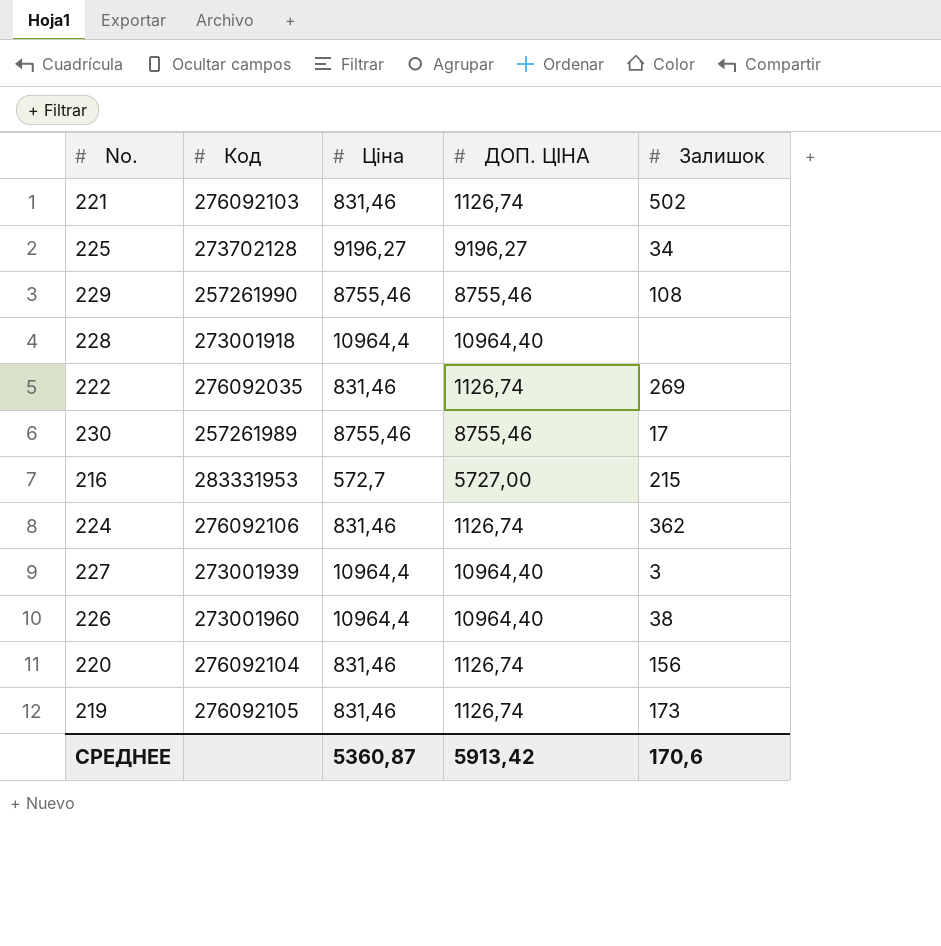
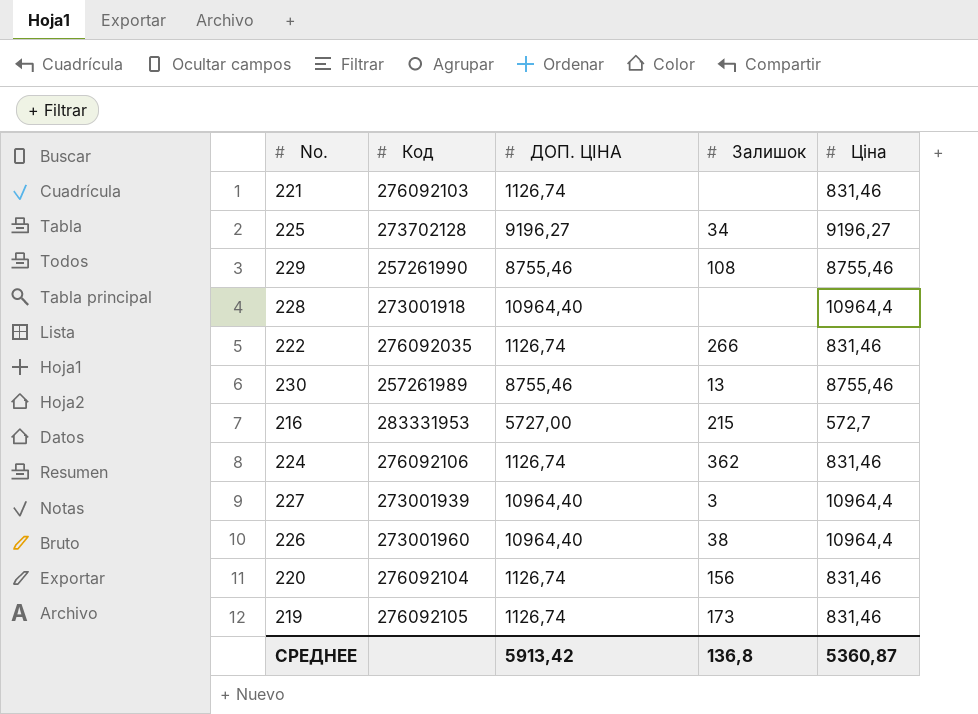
column Ціна | position: 3 -> 5
221 | Залишок: 502 -> none
222 | Залишок: 269 -> 266
230 | Залишок: 17 -> 13
СРЕДНЕЕ | Залишок: 170,6 -> 136,8

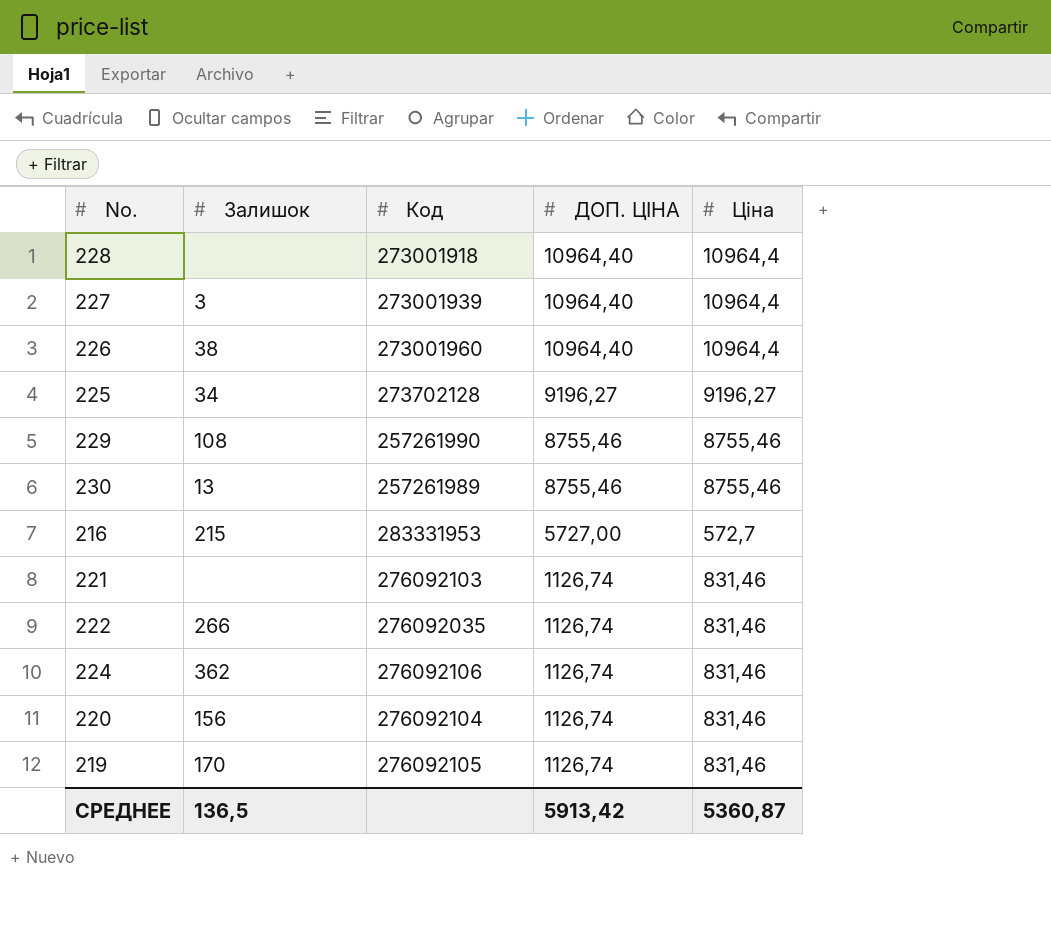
row order: none -> ДОП. ЦІНА descending
column Залишок | position: 4 -> 2
219 | Залишок: 173 -> 170
СРЕДНЕЕ | Залишок: 136,8 -> 136,5

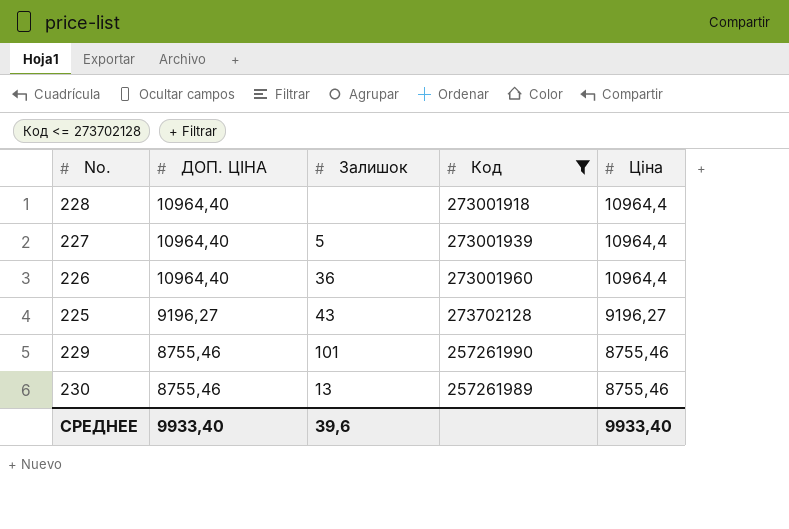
filter: none -> Код <= 273702128
column ДОП. ЦІНА | position: 4 -> 2
227 | Залишок: 3 -> 5
226 | Залишок: 38 -> 36
225 | Залишок: 34 -> 43
229 | Залишок: 108 -> 101
СРЕДНЕЕ | ДОП. ЦІНА: 5913,42 -> 9933,40
СРЕДНЕЕ | Залишок: 136,5 -> 39,6
СРЕДНЕЕ | Ціна: 5360,87 -> 9933,40

